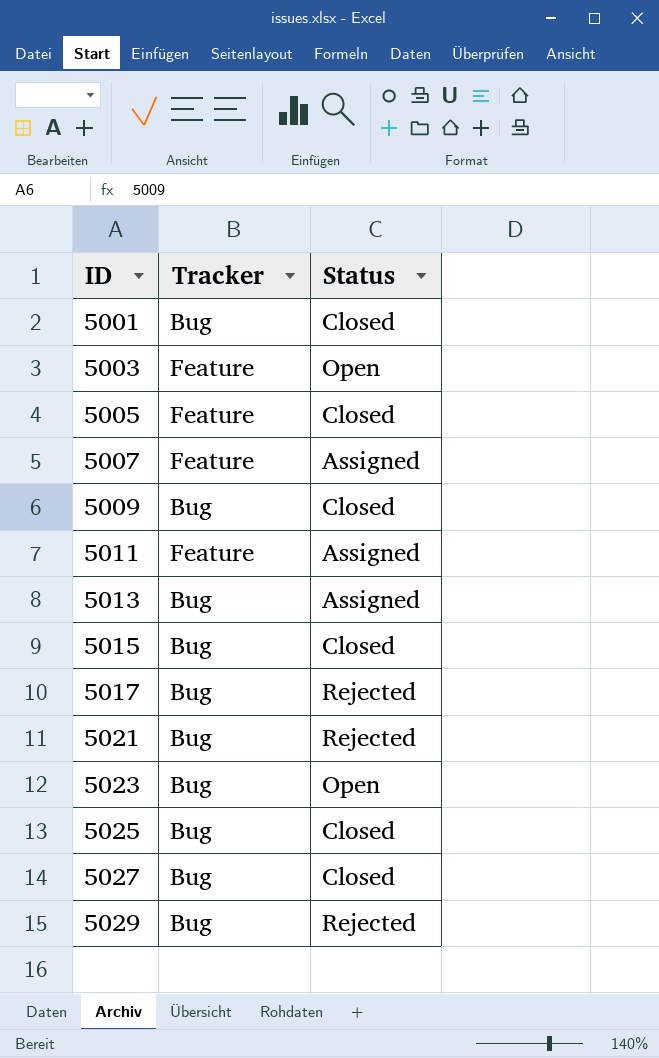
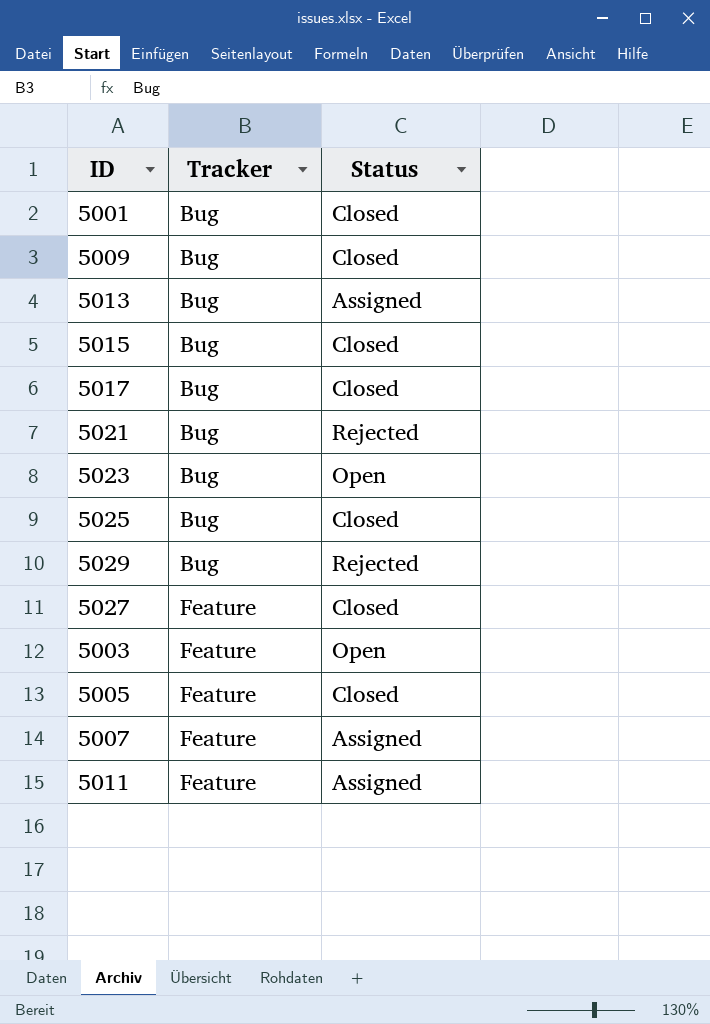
row order: ID ascending -> Tracker ascending
5017 | Status: Rejected -> Closed
5027 | Tracker: Bug -> Feature

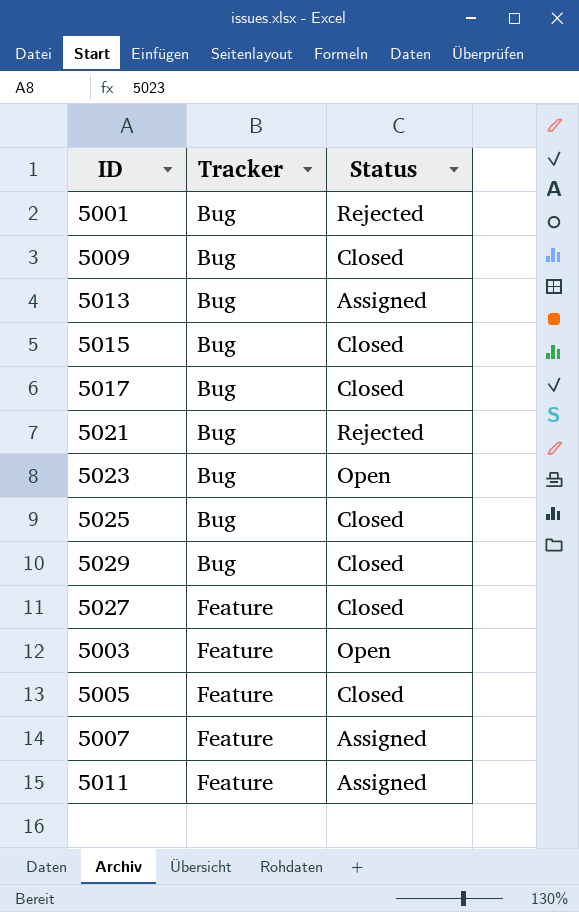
5001 | Status: Closed -> Rejected
5029 | Status: Rejected -> Closed

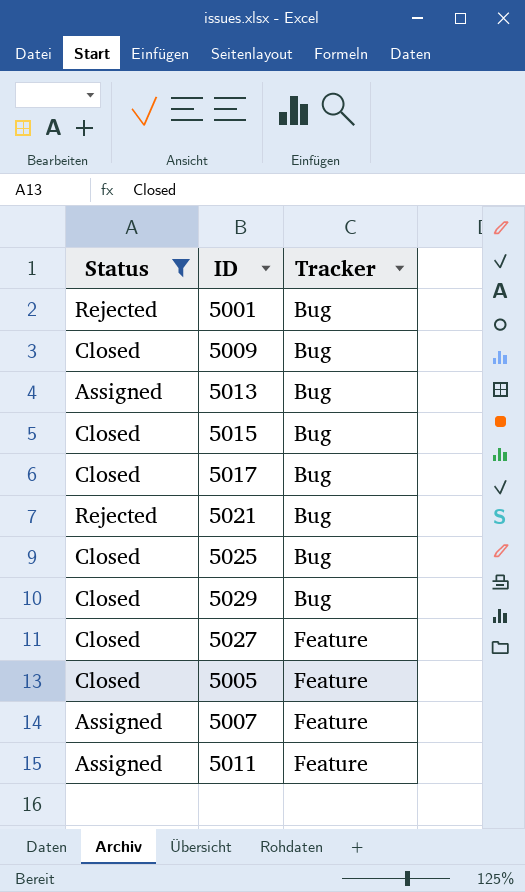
filter: none -> Status != Open
column Status | position: 3 -> 1

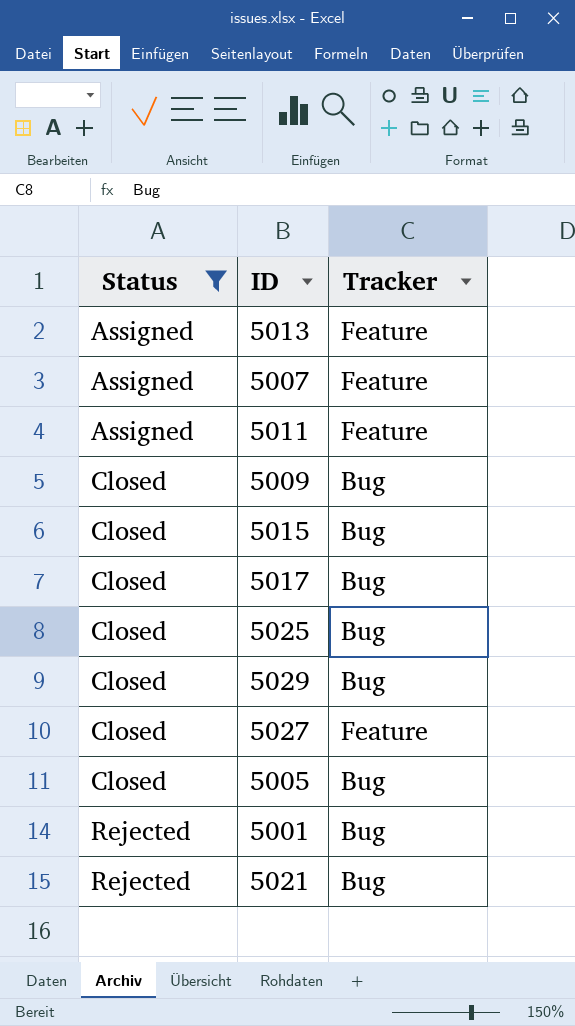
row order: Tracker ascending -> Status ascending
5013 | Tracker: Bug -> Feature
5005 | Tracker: Feature -> Bug

